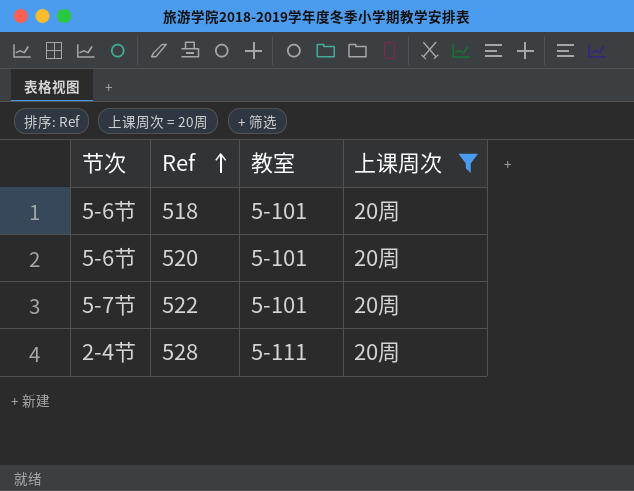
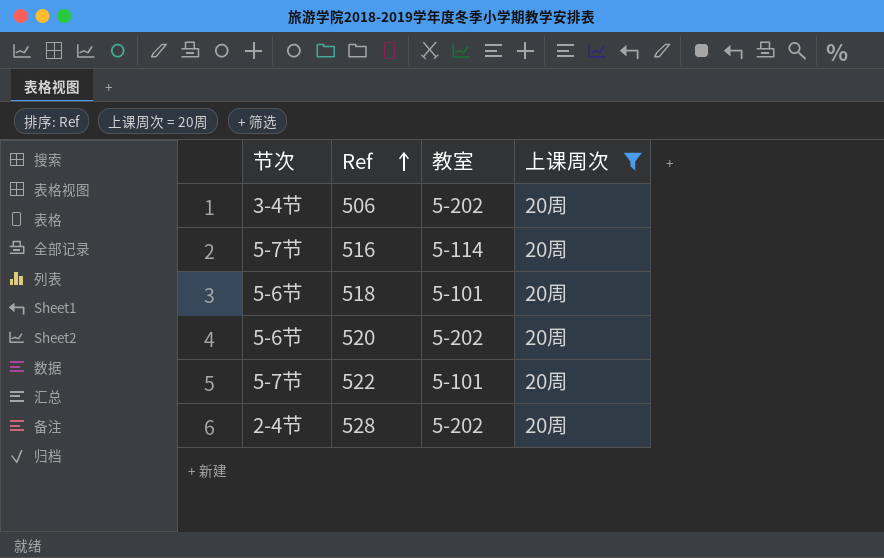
row 506: none -> 3-4节 | 5-202 | 20周
row 516: none -> 5-7节 | 5-114 | 20周
520 | 教室: 5-101 -> 5-202
528 | 教室: 5-111 -> 5-202

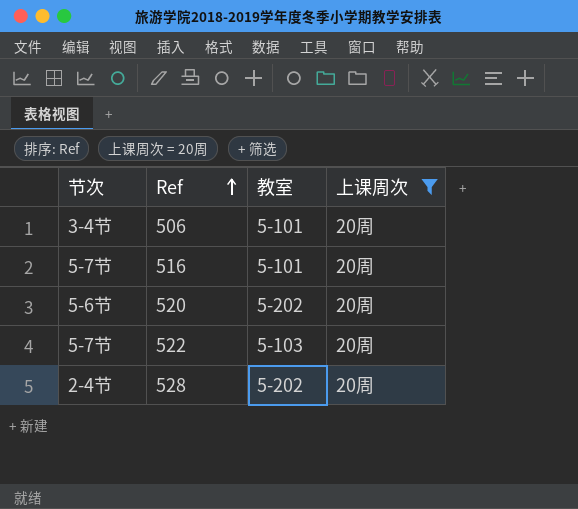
row 518: 5-6节 | 5-101 | 20周 -> none
506 | 教室: 5-202 -> 5-101
516 | 教室: 5-114 -> 5-101
522 | 教室: 5-101 -> 5-103

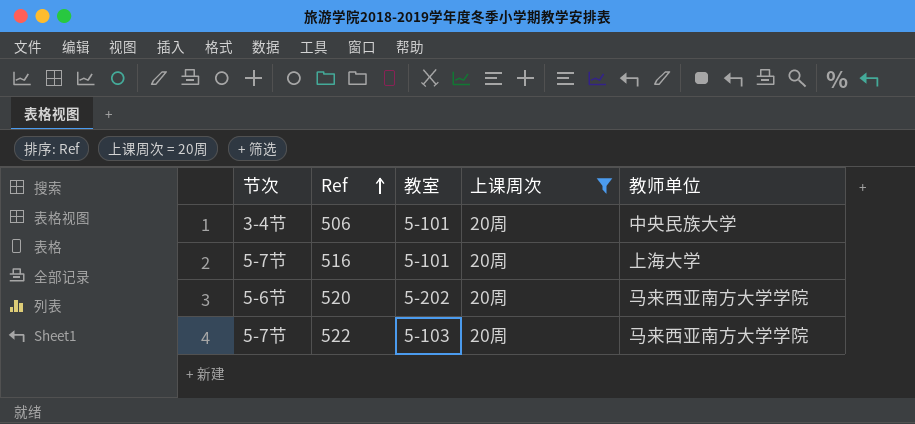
column 教师单位 | position: none -> 5
row 528: 2-4节 | 5-202 | 20周 -> none

